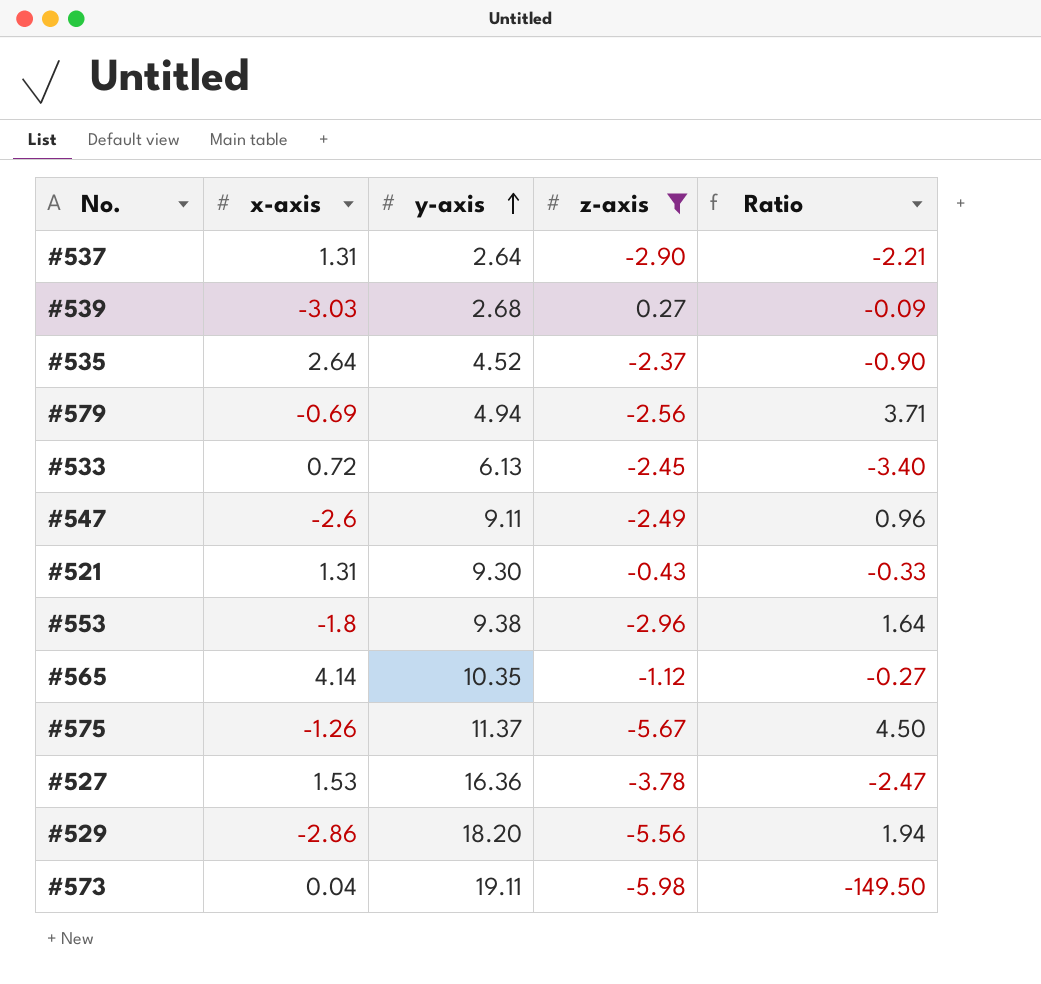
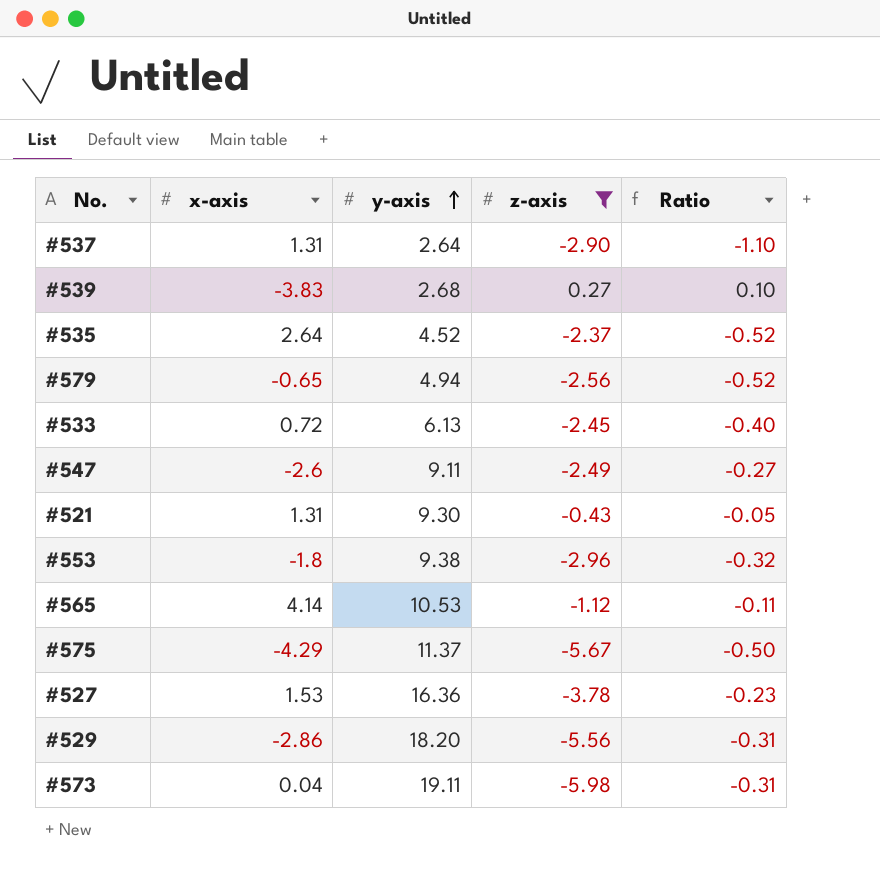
column Ratio | formula: [z-axis] / [x-axis] -> [z-axis] / [y-axis]
#539 | x-axis: -3.03 -> -3.83
#579 | x-axis: -0.69 -> -0.65
#565 | y-axis: 10.35 -> 10.53
#575 | x-axis: -1.26 -> -4.29

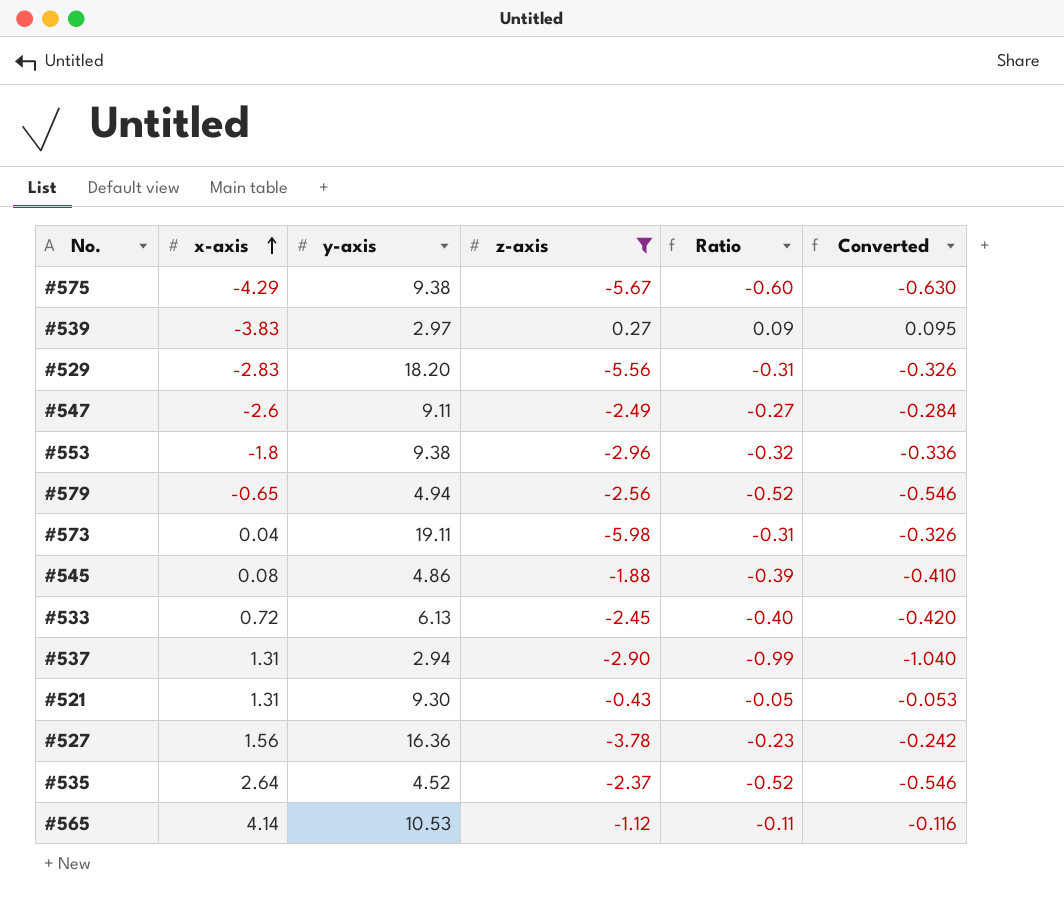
row order: y-axis ascending -> x-axis ascending
column Converted | formula: none -> [Ratio] * 1.05
#575 | y-axis: 11.37 -> 9.38
#575 | Ratio: -0.50 -> -0.60
#539 | y-axis: 2.68 -> 2.97
#539 | Ratio: 0.10 -> 0.09
#529 | x-axis: -2.86 -> -2.83
row #545: none -> 0.08 | 4.86 | -1.88 | -0.39 | -0.410
#537 | y-axis: 2.64 -> 2.94
#537 | Ratio: -1.10 -> -0.99
#527 | x-axis: 1.53 -> 1.56

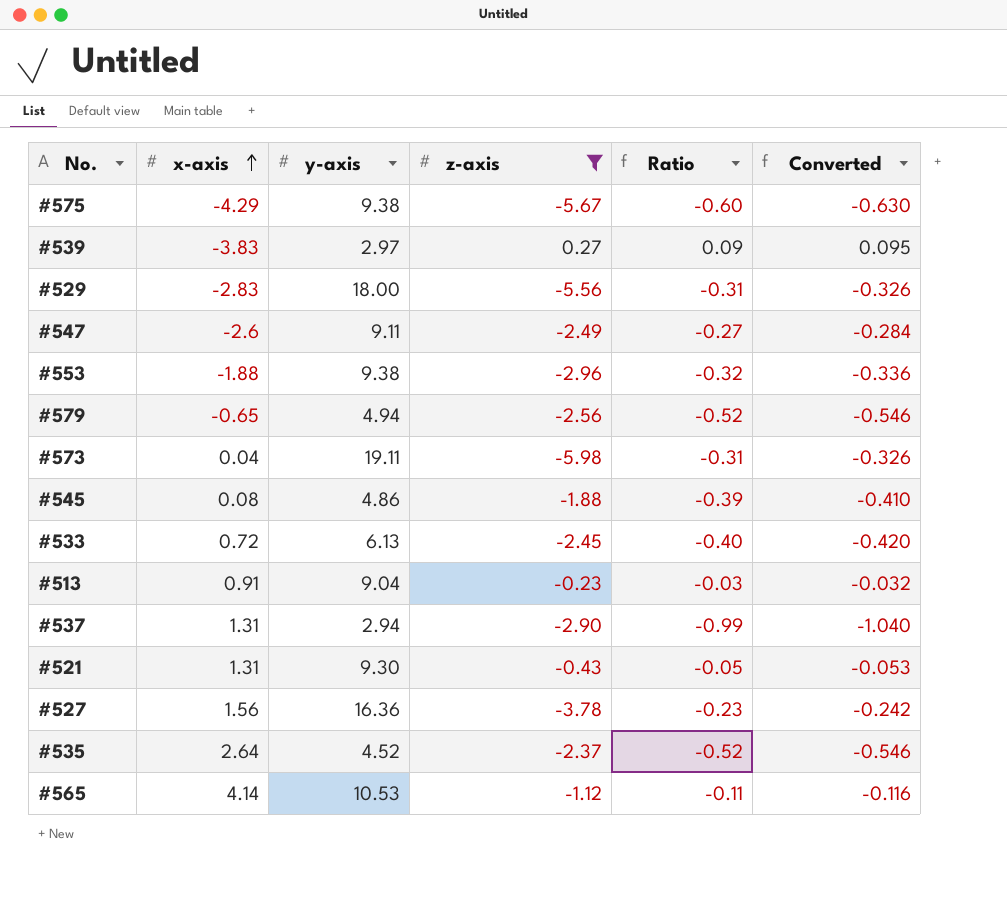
#529 | y-axis: 18.20 -> 18.00
#553 | x-axis: -1.8 -> -1.88
row #513: none -> 0.91 | 9.04 | -0.23 | -0.03 | -0.032

